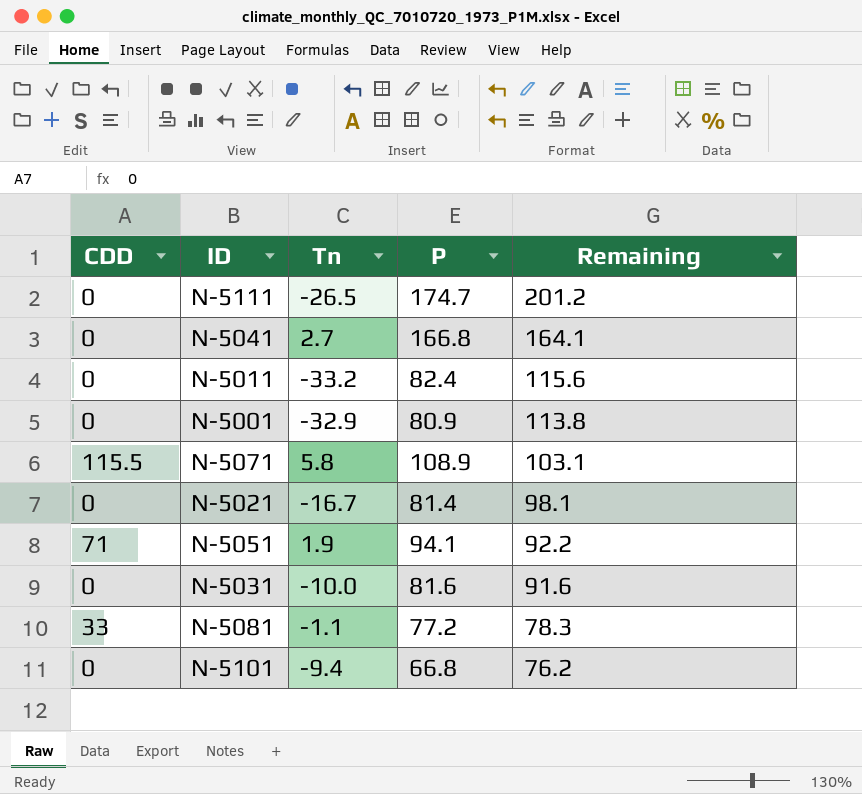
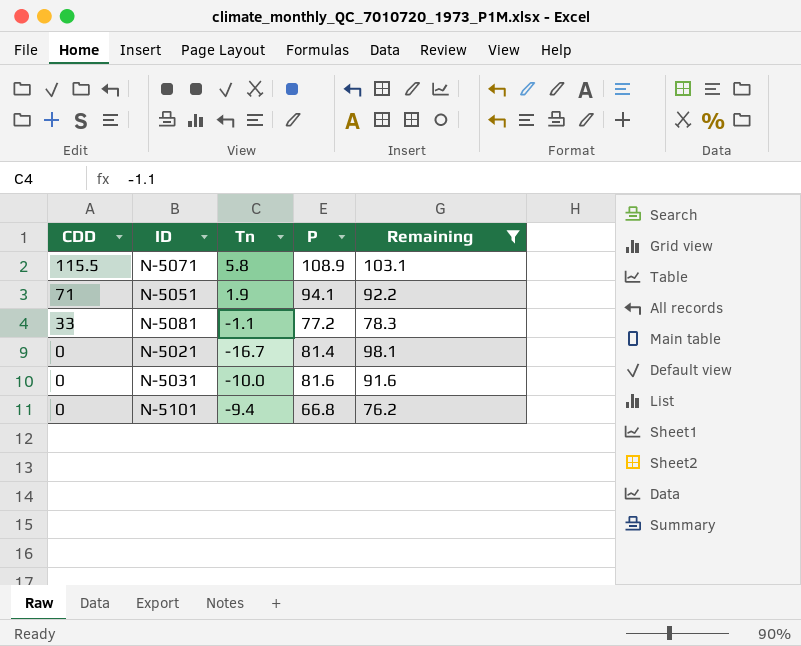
filter: none -> Remaining <= 103.1
row order: Remaining descending -> CDD descending

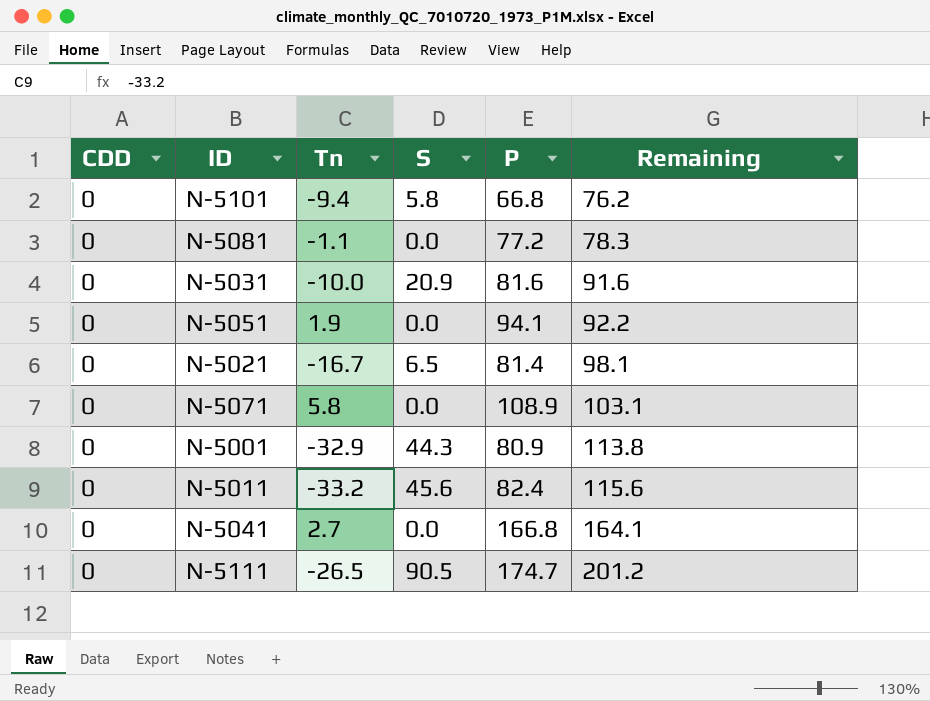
filter: Remaining <= 103.1 -> none
row order: CDD descending -> Remaining ascending
column S | position: none -> 4
N-5081 | CDD: 33 -> 0
N-5051 | CDD: 71 -> 0
N-5071 | CDD: 115.5 -> 0

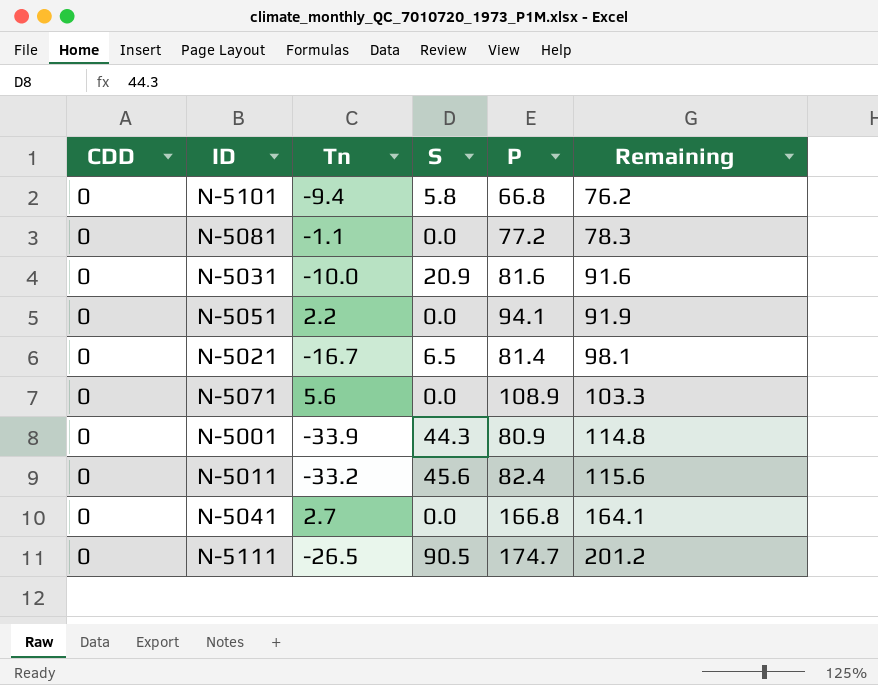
N-5051 | Tn: 1.9 -> 2.2
N-5051 | Remaining: 92.2 -> 91.9
N-5071 | Tn: 5.8 -> 5.6
N-5071 | Remaining: 103.1 -> 103.3
N-5001 | Tn: -32.9 -> -33.9
N-5001 | Remaining: 113.8 -> 114.8

